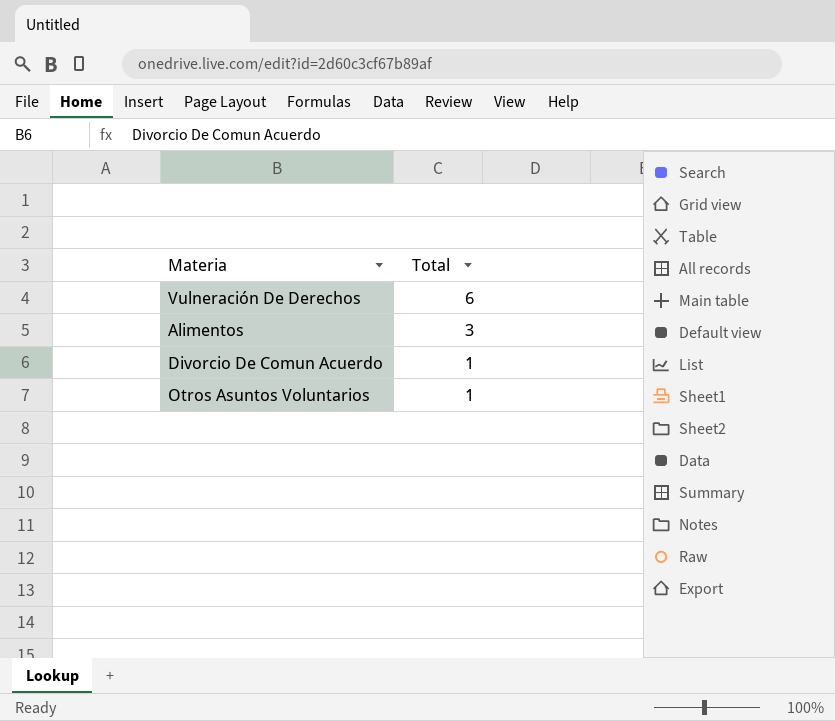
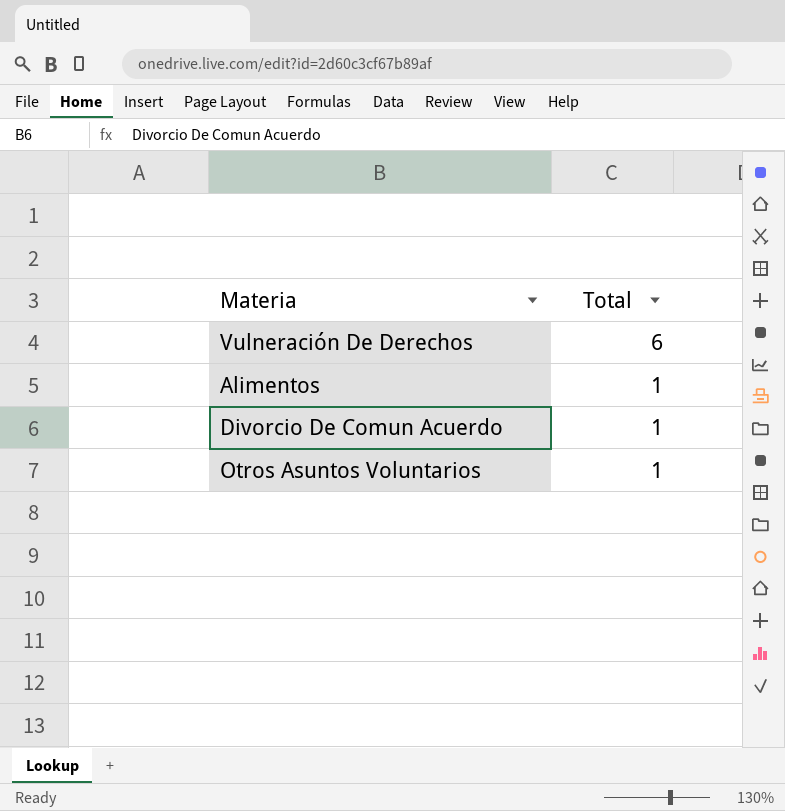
Alimentos | Total: 3 -> 1

